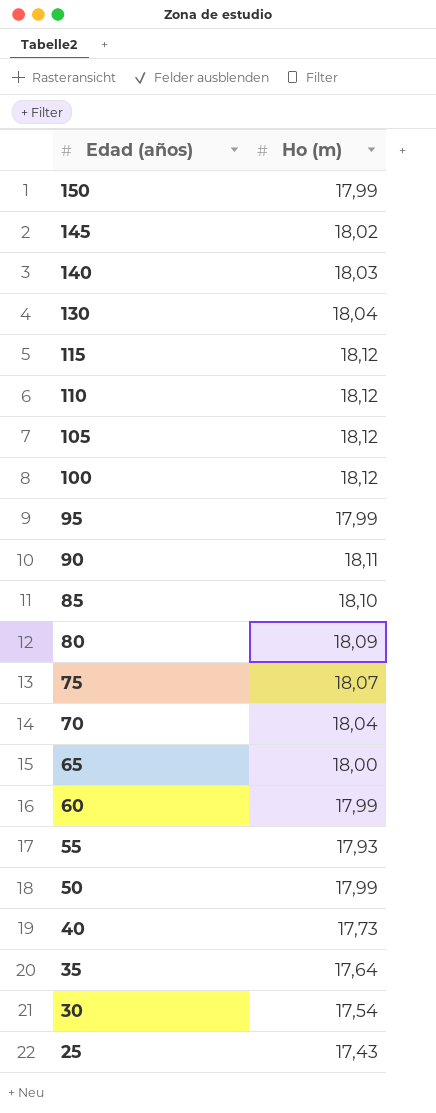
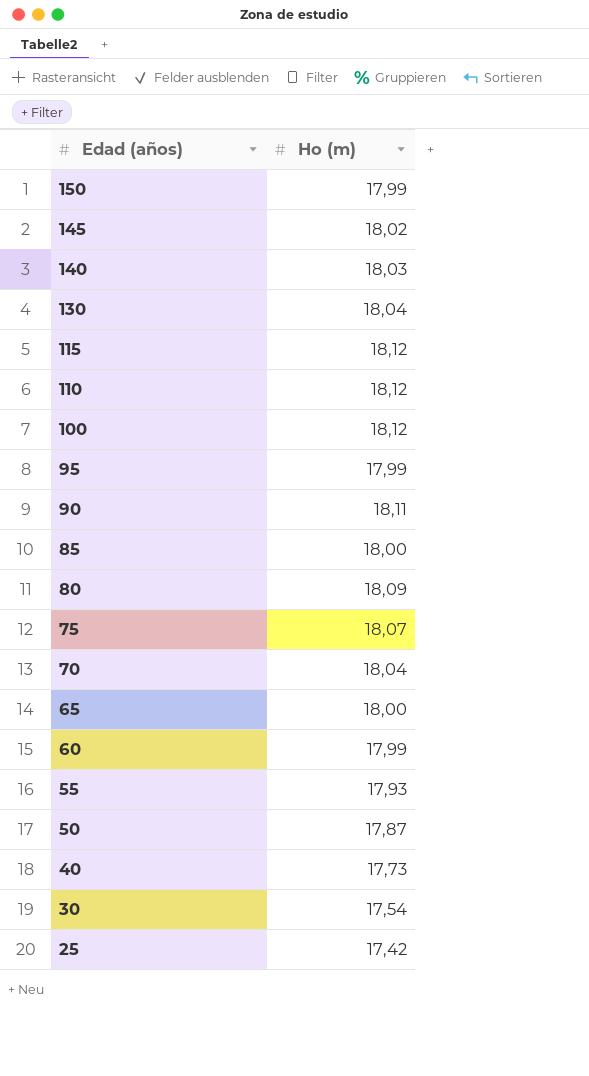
row 105: 18,12 -> none
row 35: 17,64 -> none
85 | Ho (m): 18,10 -> 18,00
50 | Ho (m): 17,99 -> 17,87
25 | Ho (m): 17,43 -> 17,42

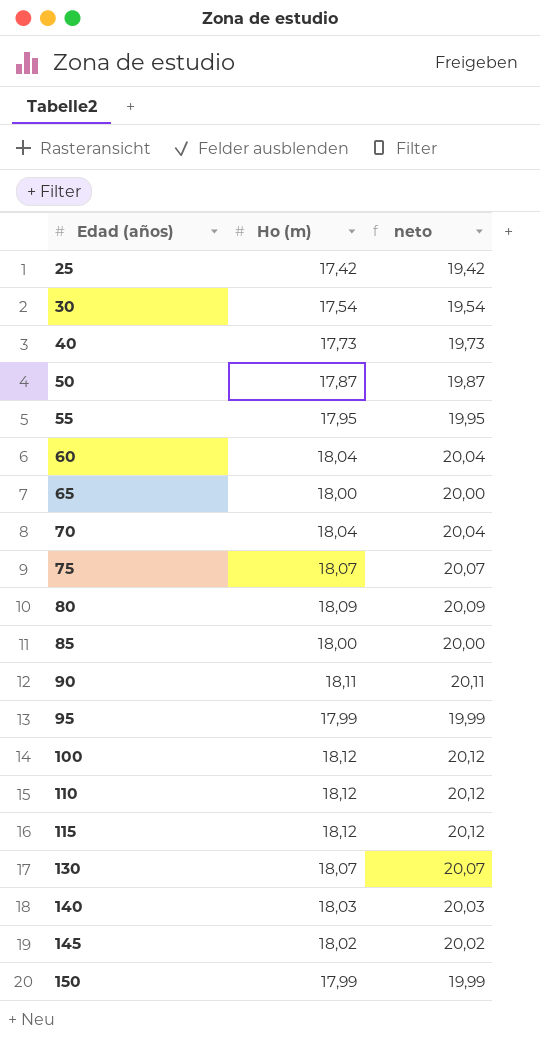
row order: Edad (años) descending -> Edad (años) ascending
column neto | formula: none -> [Ho (m)] + 2
55 | Ho (m): 17,93 -> 17,95
60 | Ho (m): 17,99 -> 18,04
130 | Ho (m): 18,04 -> 18,07

